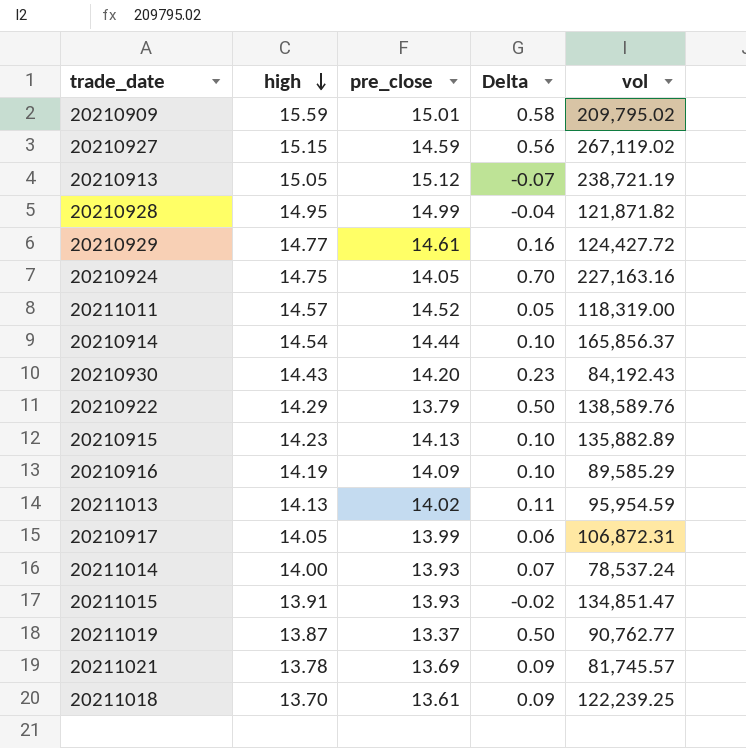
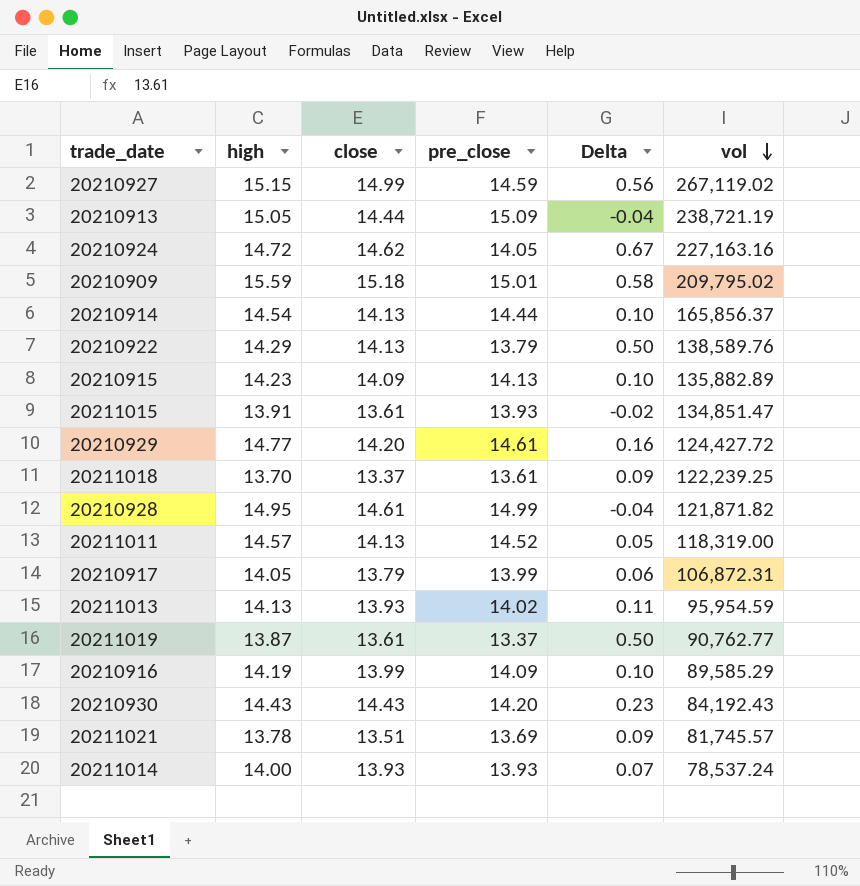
row order: high descending -> vol descending
column close | position: none -> 3
20210913 | pre_close: 15.12 -> 15.09
20210913 | Delta: -0.07 -> -0.04
20210924 | high: 14.75 -> 14.72
20210924 | Delta: 0.70 -> 0.67

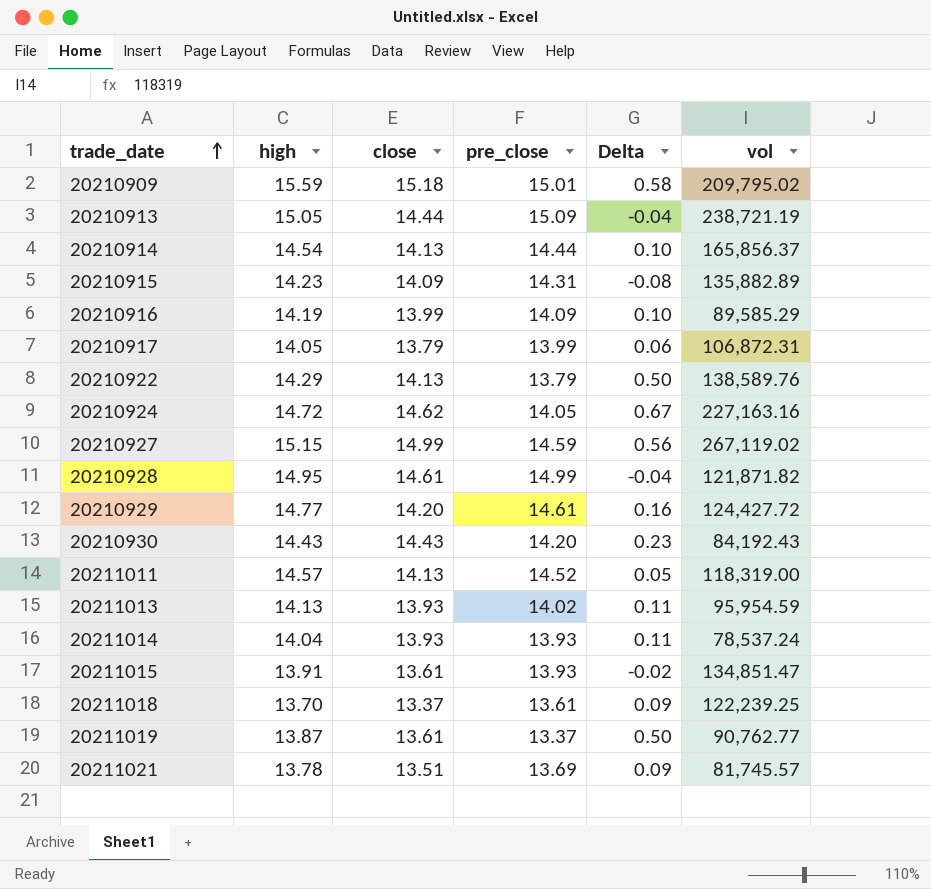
row order: vol descending -> trade_date ascending
20210915 | pre_close: 14.13 -> 14.31
20210915 | Delta: 0.10 -> -0.08
20211014 | high: 14.00 -> 14.04
20211014 | Delta: 0.07 -> 0.11

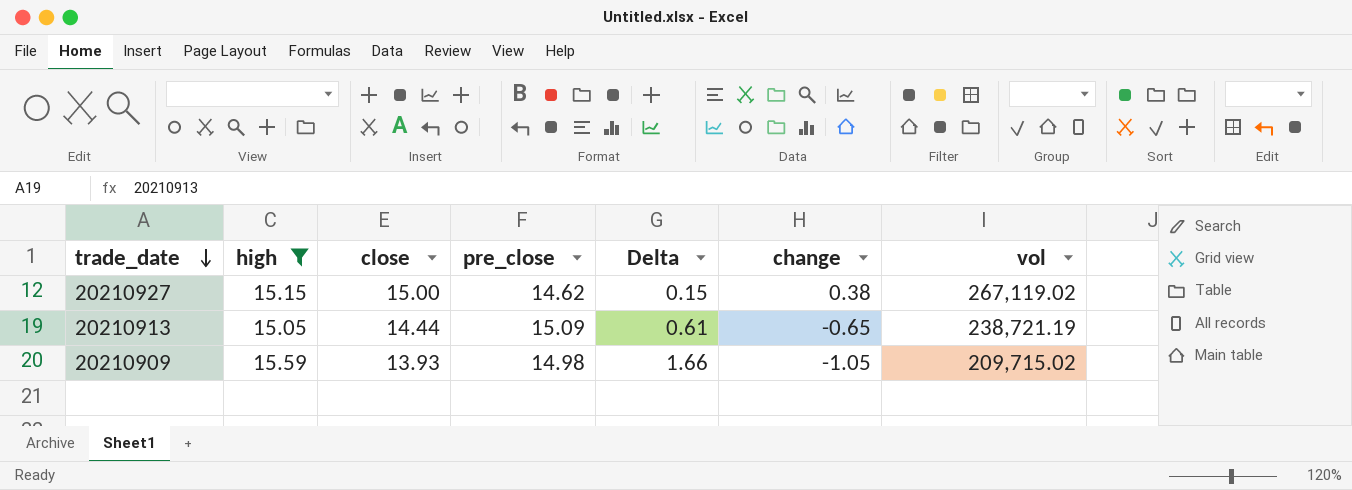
filter: none -> high >= 15.05
row order: trade_date ascending -> trade_date descending
column Delta | formula: [high] - [pre_close] -> [high] - [close]
column change | formula: none -> [close] - [pre_close]
20210927 | close: 14.99 -> 15.00
20210927 | pre_close: 14.59 -> 14.62
20210909 | close: 15.18 -> 13.93
20210909 | pre_close: 15.01 -> 14.98
20210909 | vol: 209,795.02 -> 209,715.02

